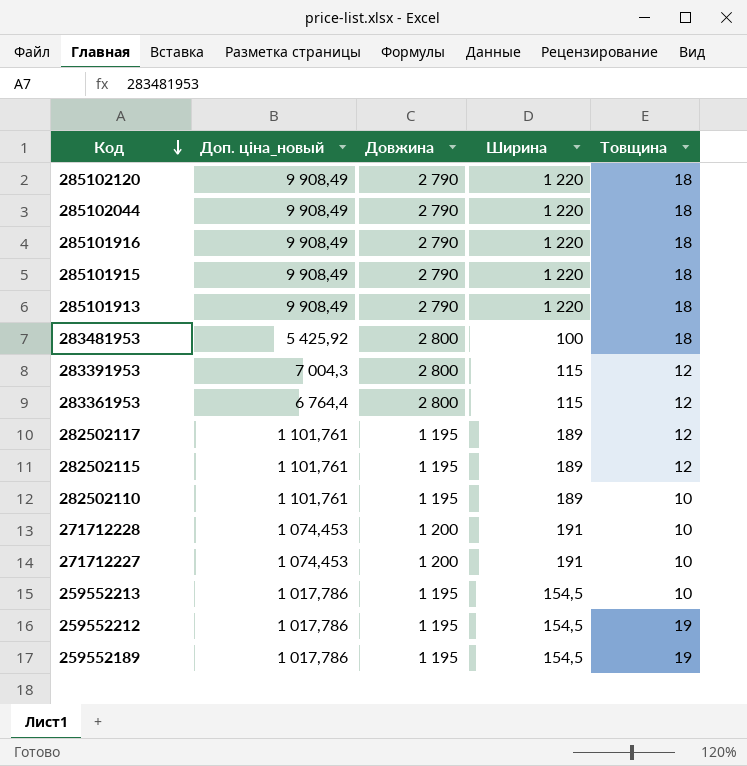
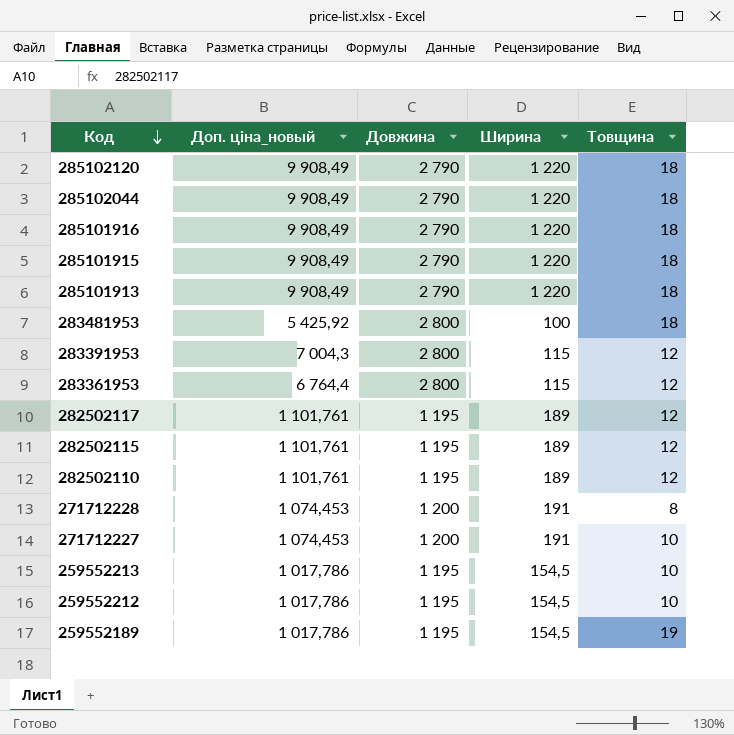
282502110 | Товщина: 10 -> 12
271712228 | Товщина: 10 -> 8
259552212 | Товщина: 19 -> 10

